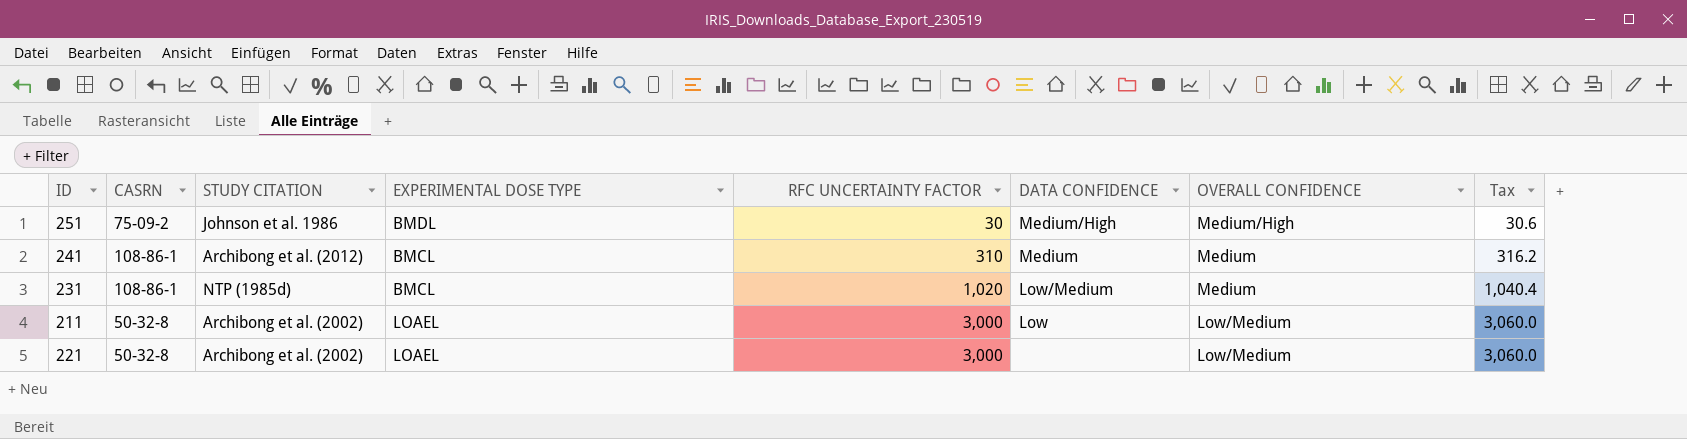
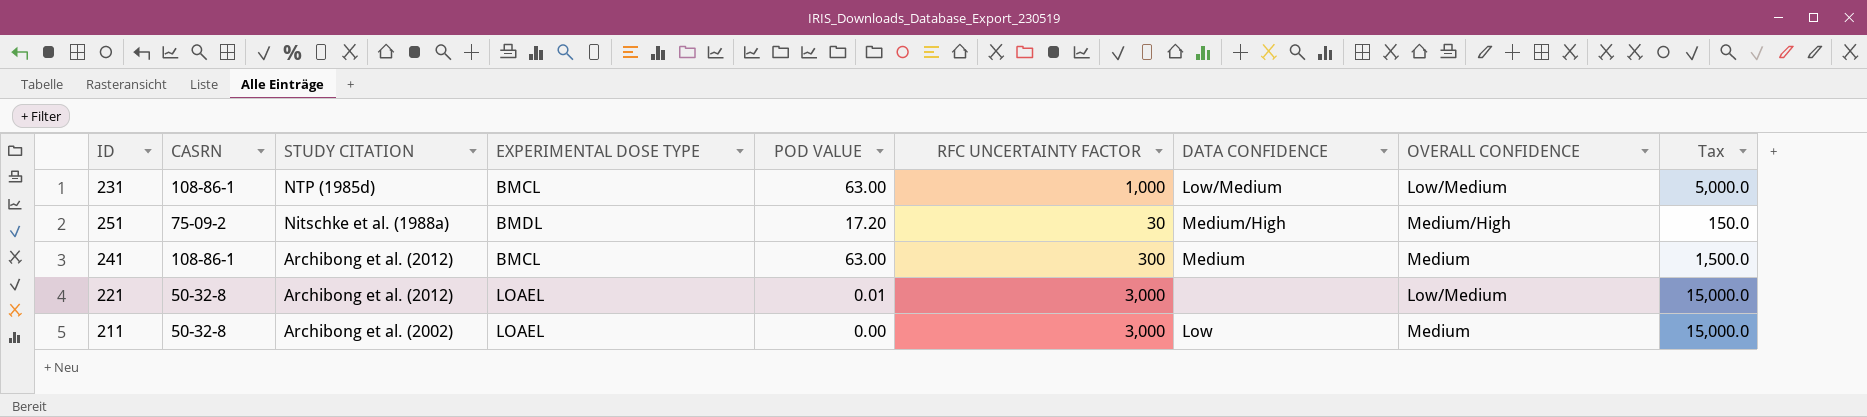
row order: RFC UNCERTAINTY FACTOR ascending -> STUDY CITATION descending
column POD VALUE | position: none -> 5
column Tax | formula: [RFC UNCERTAINTY FACTOR] * 1.02 -> [RFC UNCERTAINTY FACTOR] * 5
231 | RFC UNCERTAINTY FACTOR: 1,020 -> 1,000
231 | OVERALL CONFIDENCE: Medium -> Low/Medium
251 | STUDY CITATION: Johnson et al. 1986 -> Nitschke et al. (1988a)
241 | RFC UNCERTAINTY FACTOR: 310 -> 300
221 | STUDY CITATION: Archibong et al. (2002) -> Archibong et al. (2012)
211 | OVERALL CONFIDENCE: Low/Medium -> Medium

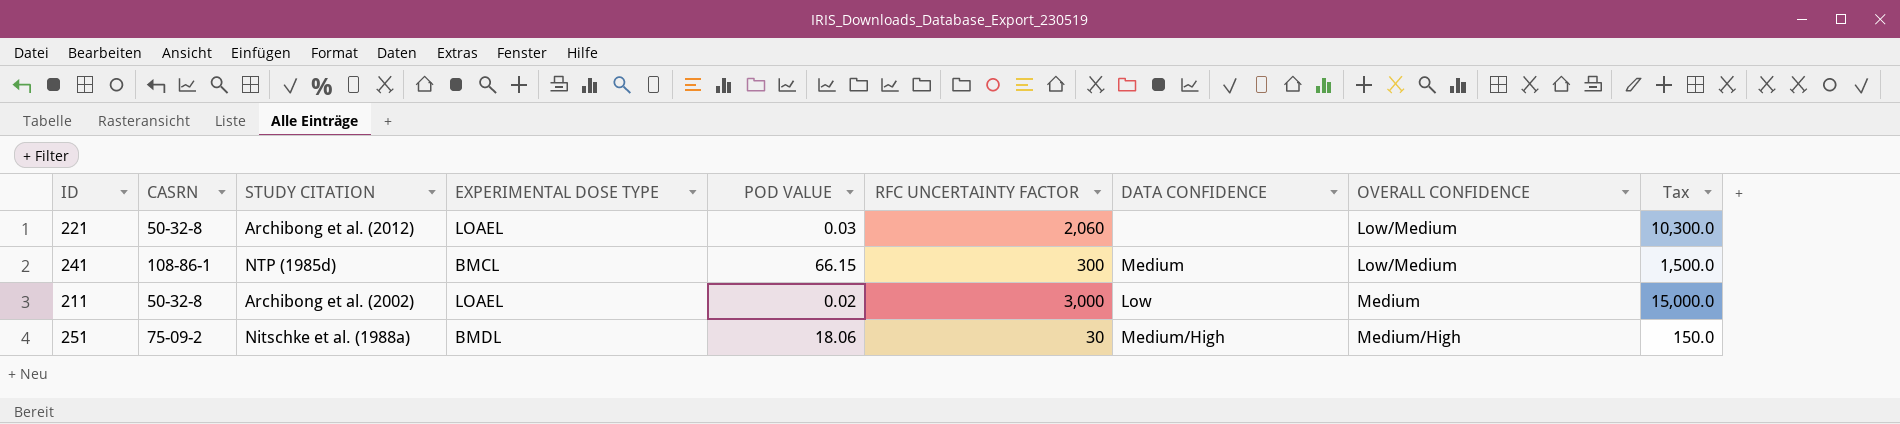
row order: STUDY CITATION descending -> OVERALL CONFIDENCE ascending
row 231: 108-86-1 | NTP (1985d) | BMCL | 63.00 | 1,000 | Low/Medium | Low/Medium | 5,000.0 -> none
221 | POD VALUE: 0.01 -> 0.03
221 | RFC UNCERTAINTY FACTOR: 3,000 -> 2,060
221 | Tax: 15,000.0 -> 10,300.0
241 | STUDY CITATION: Archibong et al. (2012) -> NTP (1985d)
241 | POD VALUE: 63.00 -> 66.15
241 | OVERALL CONFIDENCE: Medium -> Low/Medium
211 | POD VALUE: 0.00 -> 0.02
251 | POD VALUE: 17.20 -> 18.06

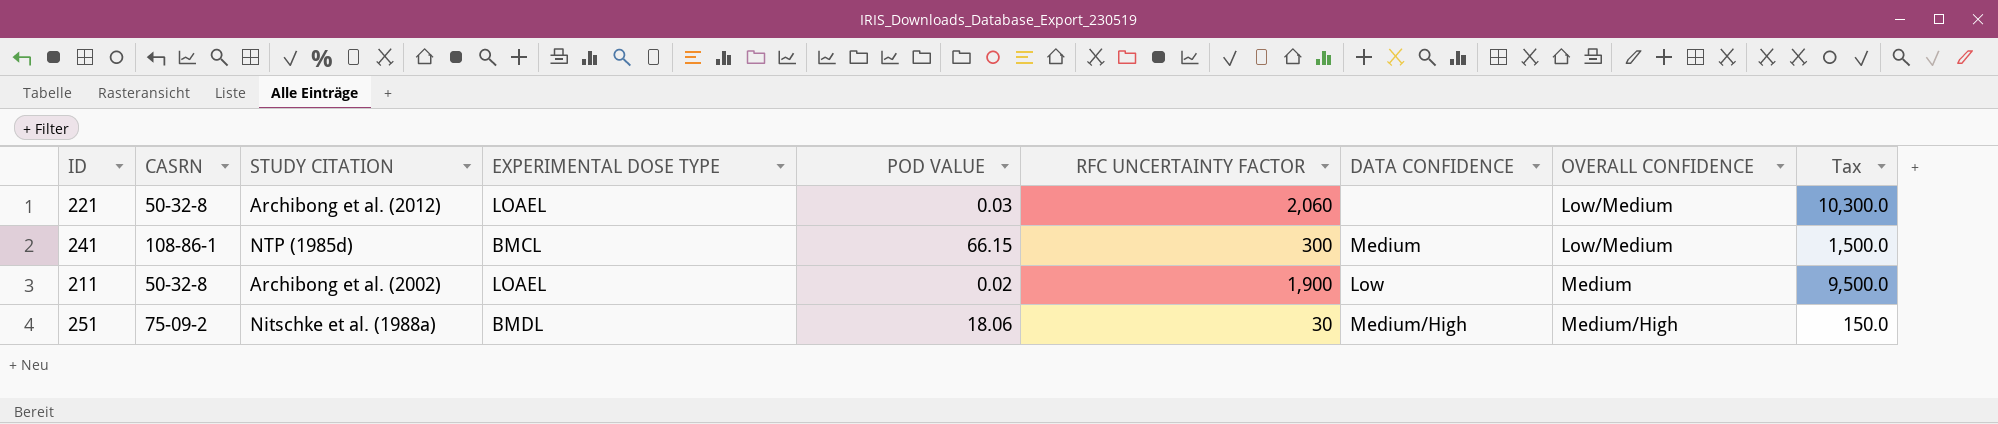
211 | RFC UNCERTAINTY FACTOR: 3,000 -> 1,900
211 | Tax: 15,000.0 -> 9,500.0

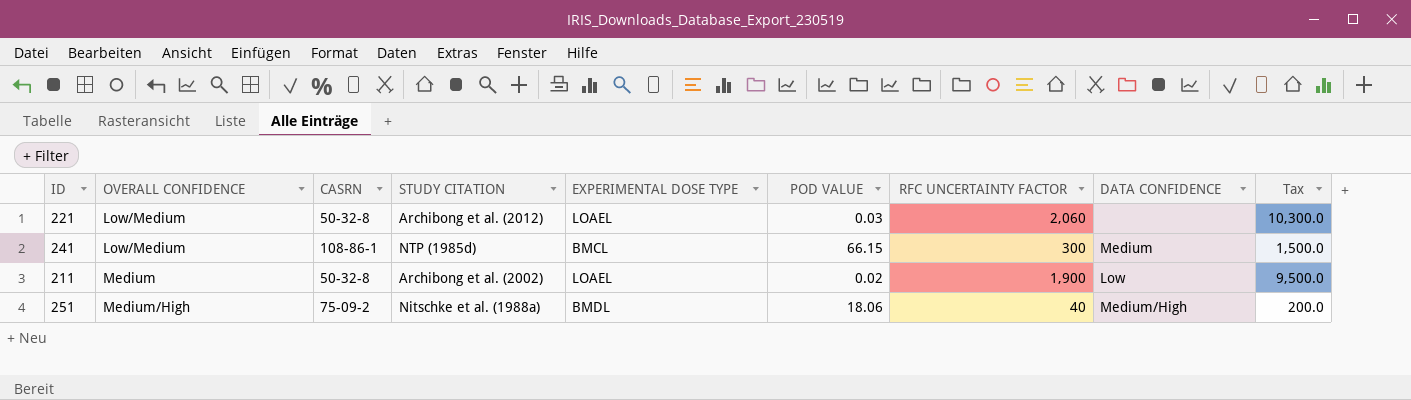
column OVERALL CONFIDENCE | position: 8 -> 2
251 | RFC UNCERTAINTY FACTOR: 30 -> 40
251 | Tax: 150.0 -> 200.0

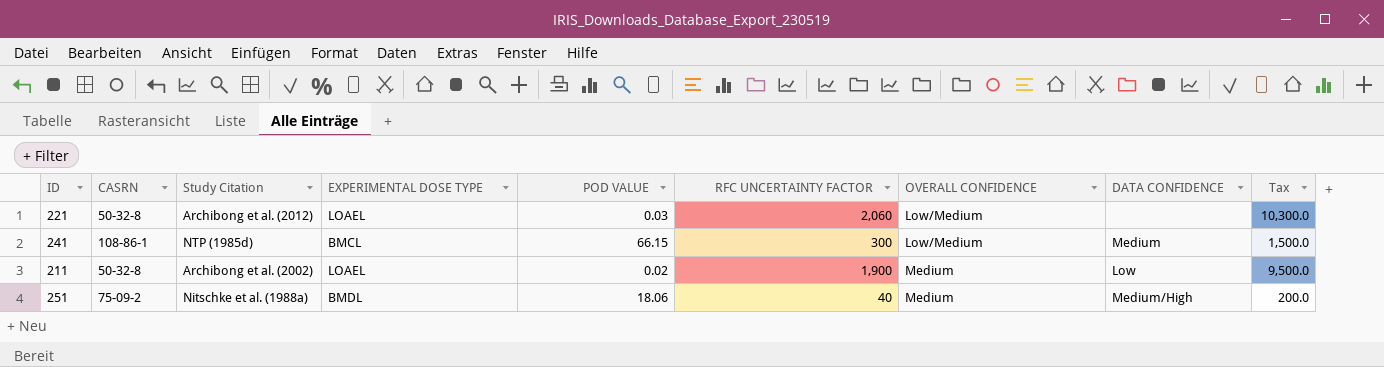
column name: STUDY CITATION -> Study Citation
column OVERALL CONFIDENCE | position: 2 -> 7
251 | OVERALL CONFIDENCE: Medium/High -> Medium

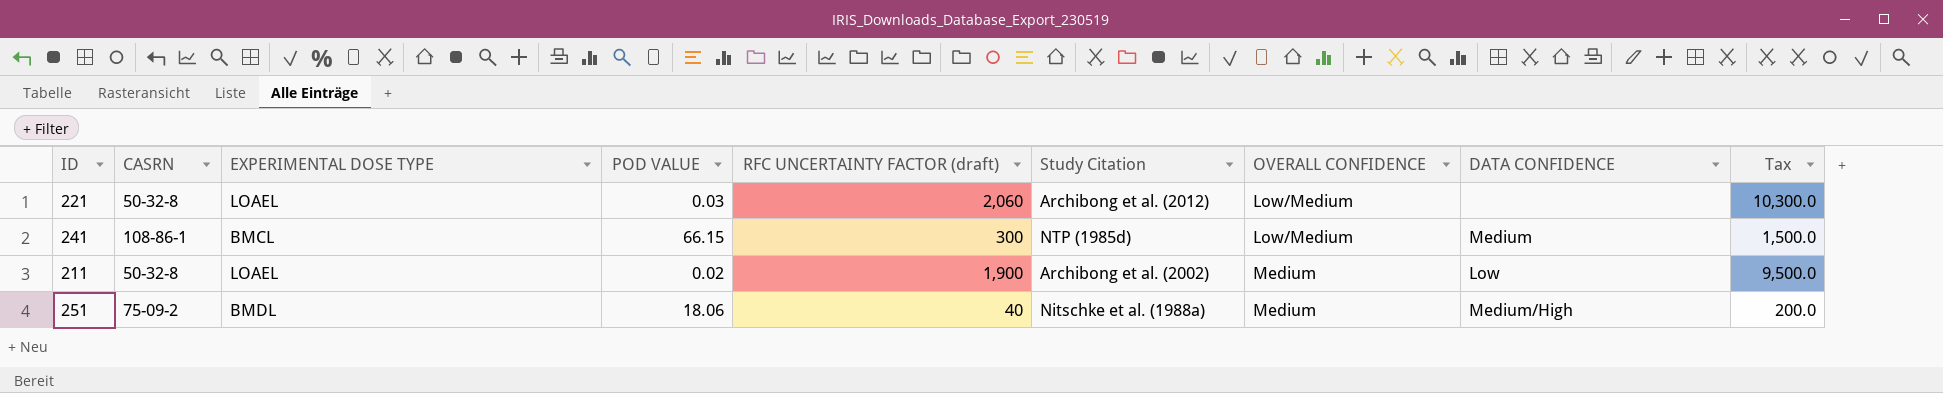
column name: RFC UNCERTAINTY FACTOR -> RFC UNCERTAINTY FACTOR (draft)
column Study Citation | position: 3 -> 6

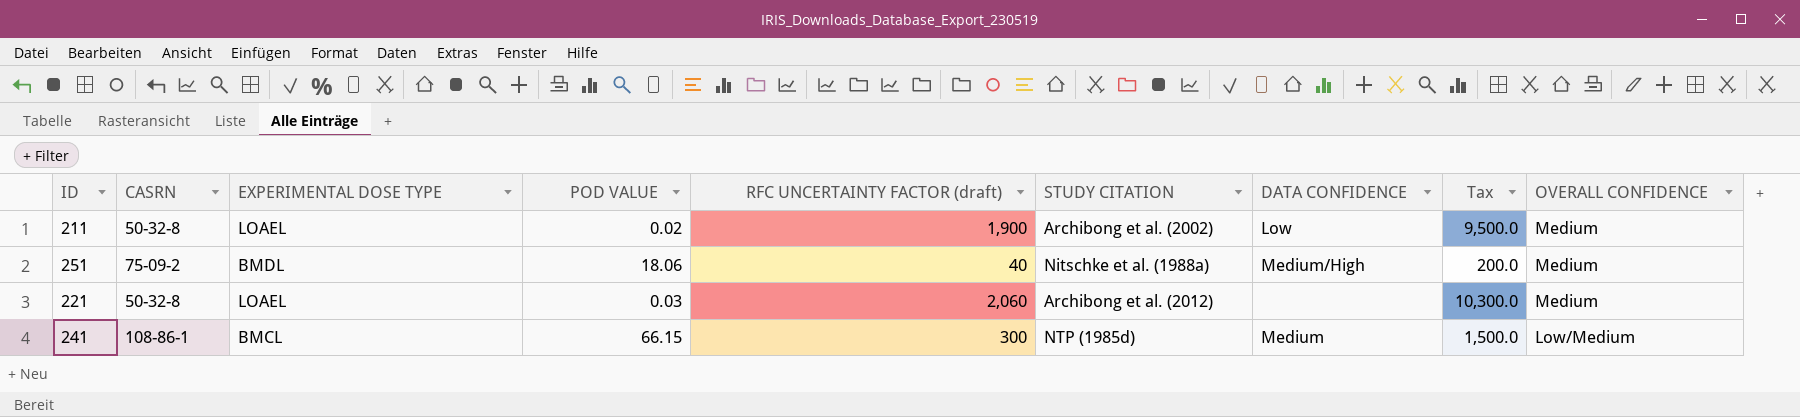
row order: OVERALL CONFIDENCE ascending -> OVERALL CONFIDENCE descending
column name: Study Citation -> STUDY CITATION
column OVERALL CONFIDENCE | position: 7 -> 9
221 | OVERALL CONFIDENCE: Low/Medium -> Medium

